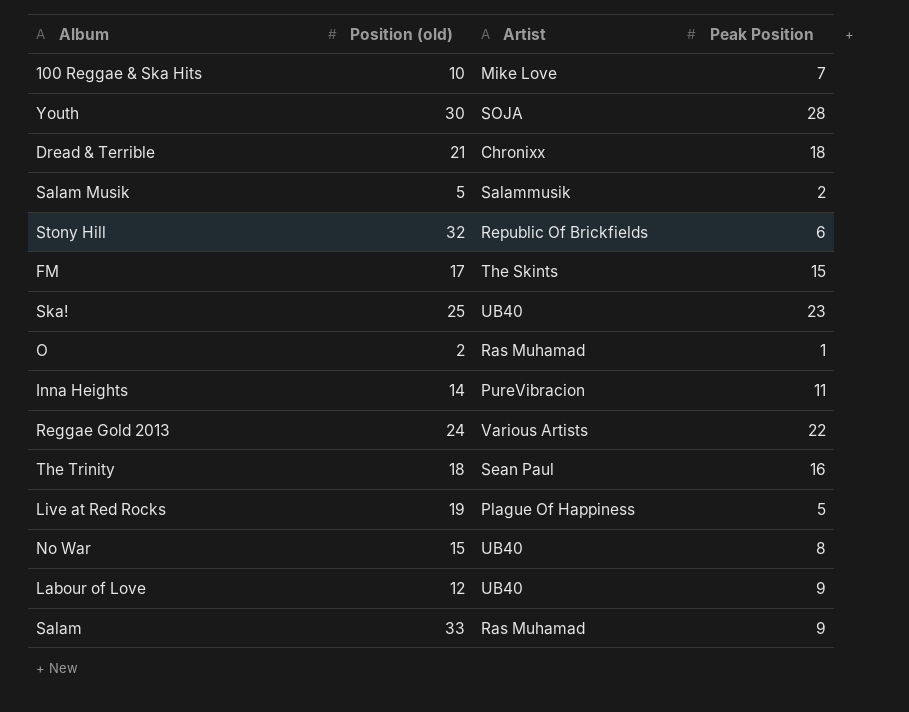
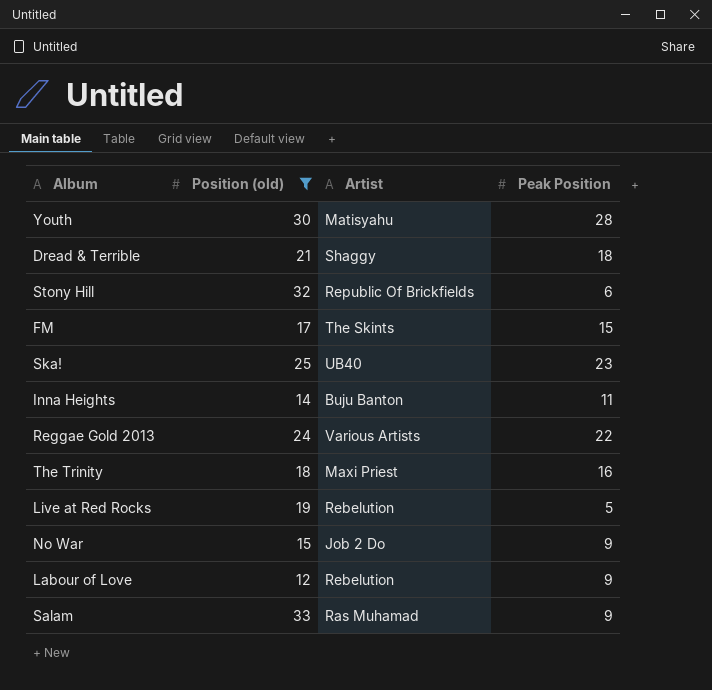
filter: none -> Position (old) >= 12
Youth | Artist: SOJA -> Matisyahu
Dread & Terrible | Artist: Chronixx -> Shaggy
Inna Heights | Artist: PureVibracion -> Buju Banton
The Trinity | Artist: Sean Paul -> Maxi Priest
Live at Red Rocks | Artist: Plague Of Happiness -> Rebelution
No War | Artist: UB40 -> Job 2 Do
No War | Peak Position: 8 -> 9
Labour of Love | Artist: UB40 -> Rebelution

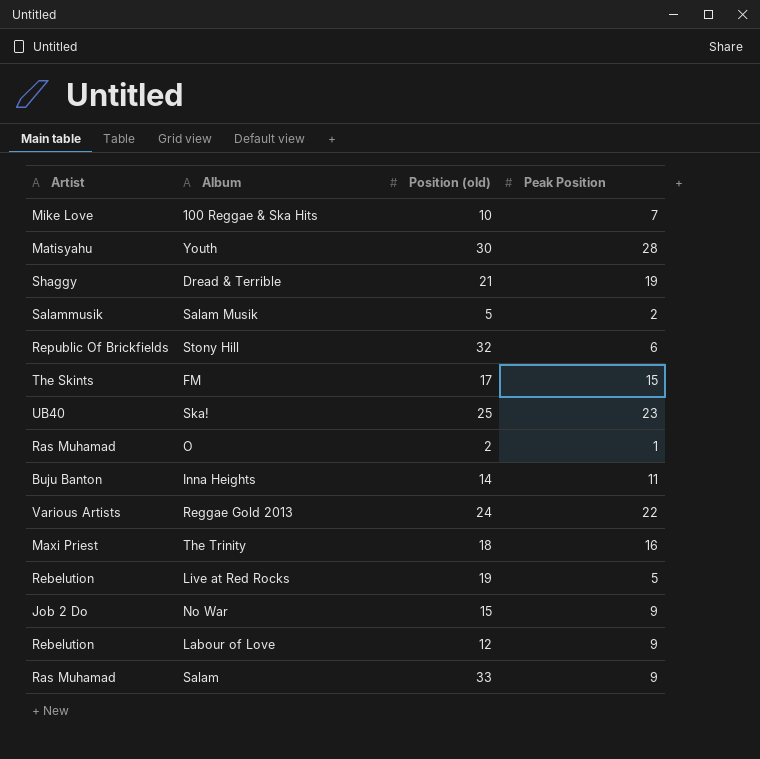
filter: Position (old) >= 12 -> none
column Artist | position: 3 -> 1
Dread & Terrible | Peak Position: 18 -> 19

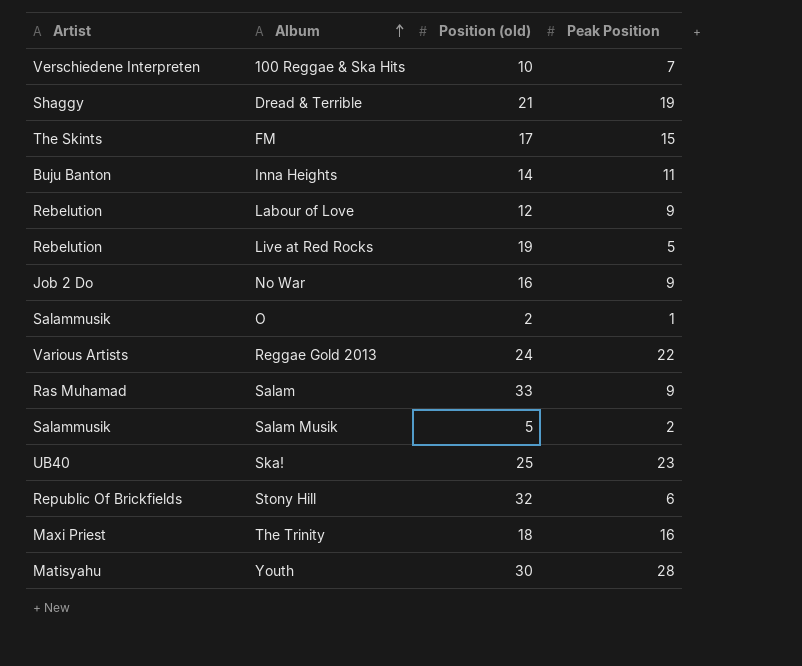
row order: none -> Album ascending
100 Reggae & Ska Hits | Artist: Mike Love -> Verschiedene Interpreten
No War | Position (old): 15 -> 16
O | Artist: Ras Muhamad -> Salammusik

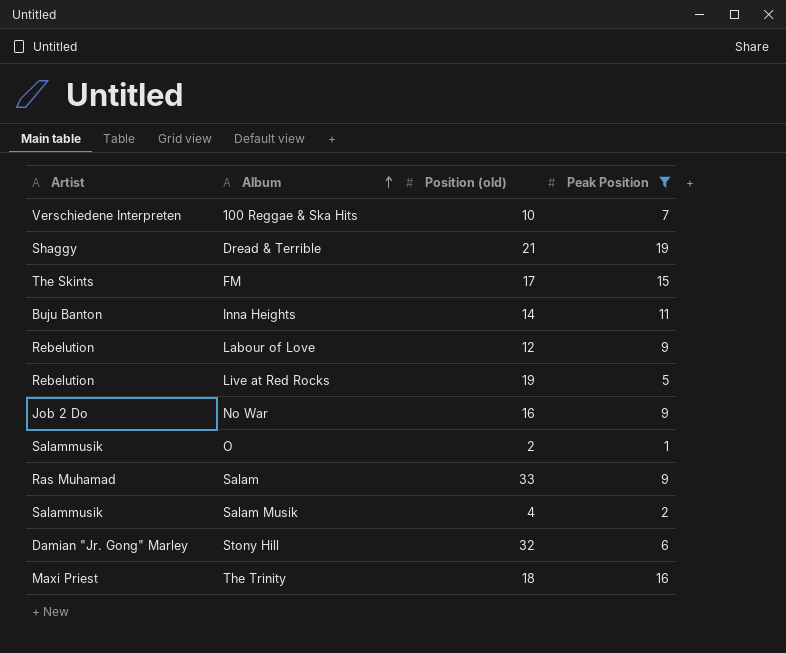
filter: none -> Peak Position <= 19
Salam Musik | Position (old): 5 -> 4
Stony Hill | Artist: Republic Of Brickfields -> Damian "Jr. Gong" Marley

